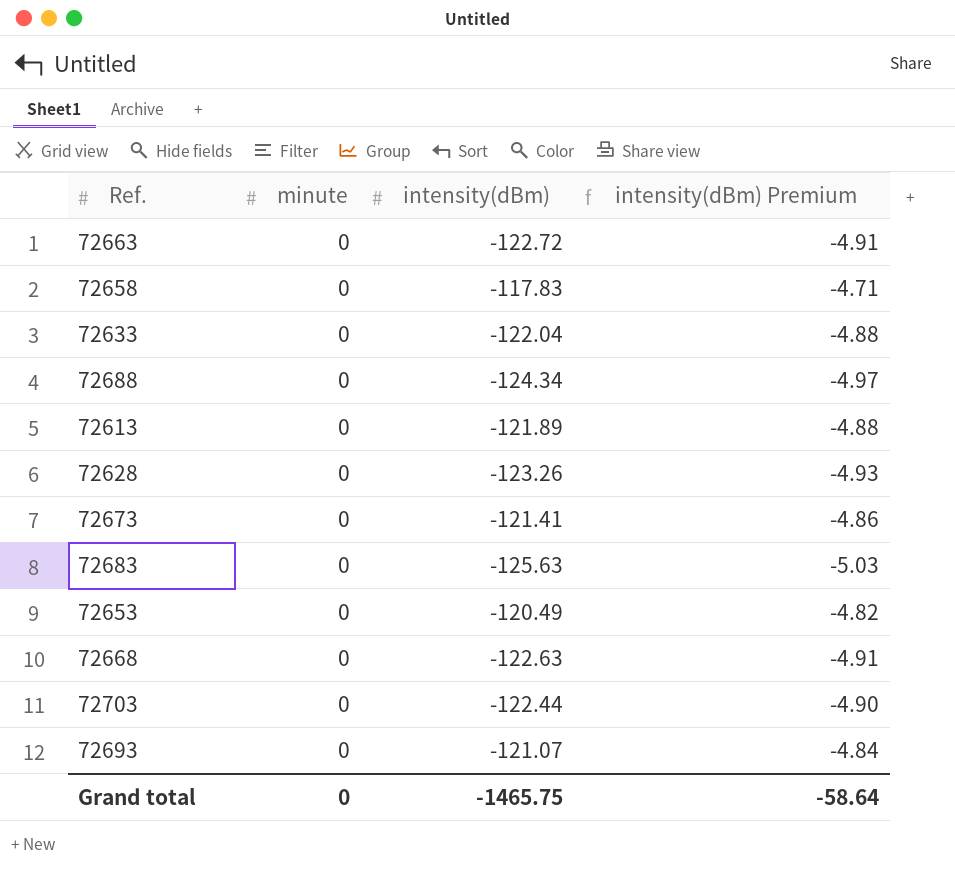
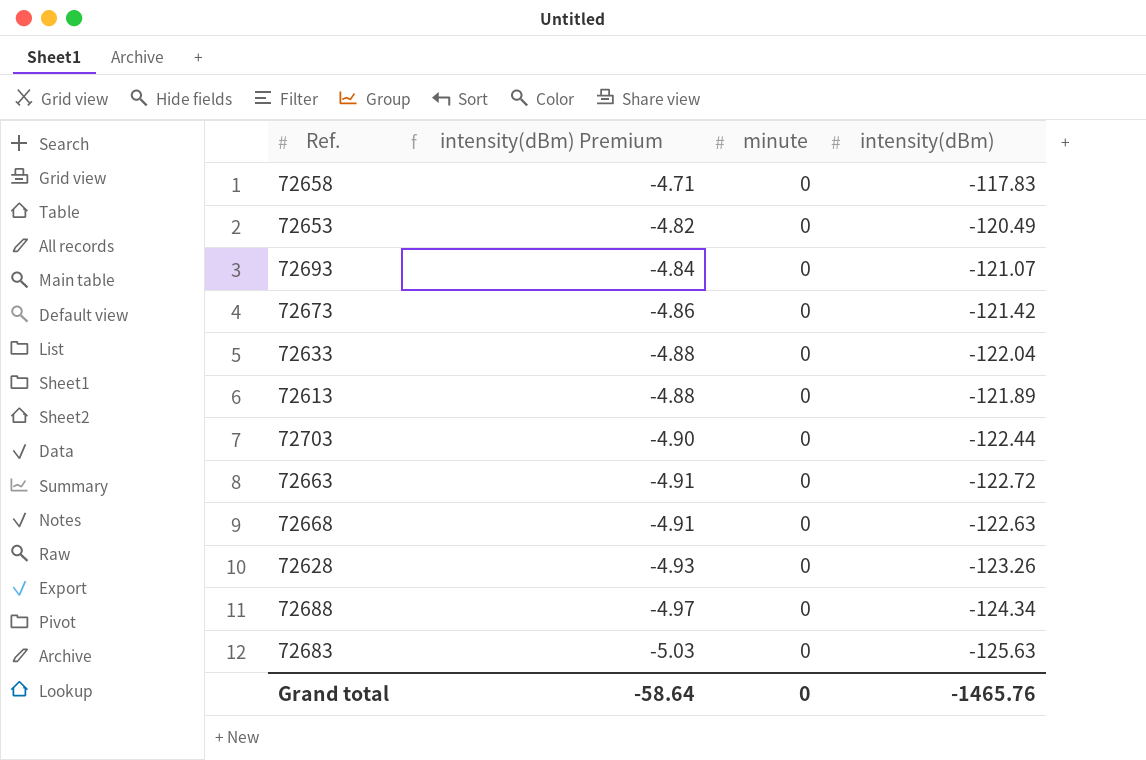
row order: none -> intensity(dBm) Premium descending
column intensity(dBm) Premium | position: 4 -> 2
72673 | intensity(dBm): -121.41 -> -121.42
Grand total | intensity(dBm): -1465.75 -> -1465.76

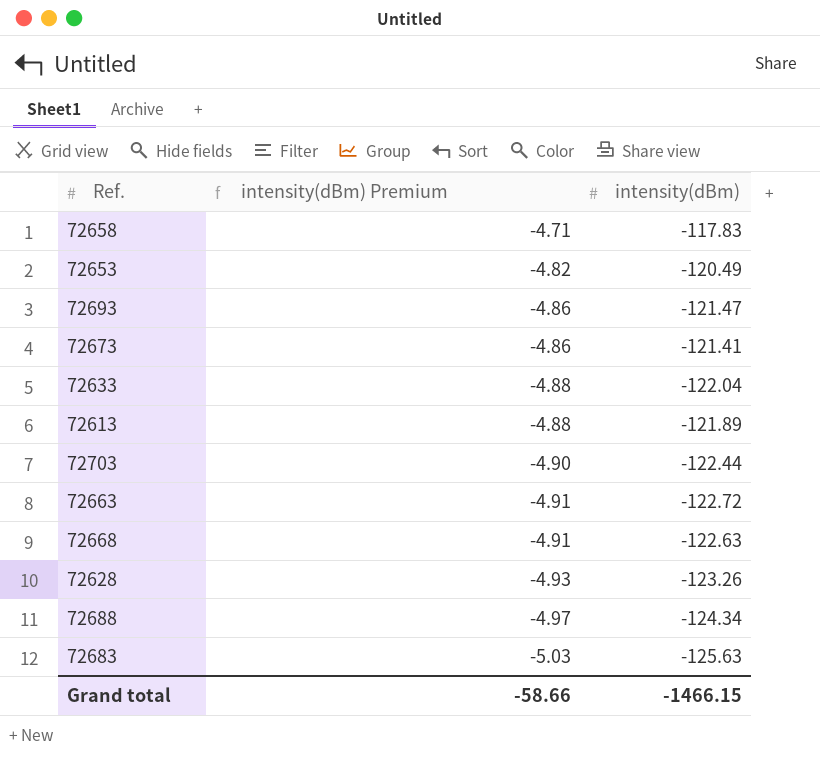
column minute | position: 3 -> none
72693 | intensity(dBm) Premium: -4.84 -> -4.86
72693 | intensity(dBm): -121.07 -> -121.47
72673 | intensity(dBm): -121.42 -> -121.41
Grand total | intensity(dBm) Premium: -58.64 -> -58.66
Grand total | intensity(dBm): -1465.76 -> -1466.15

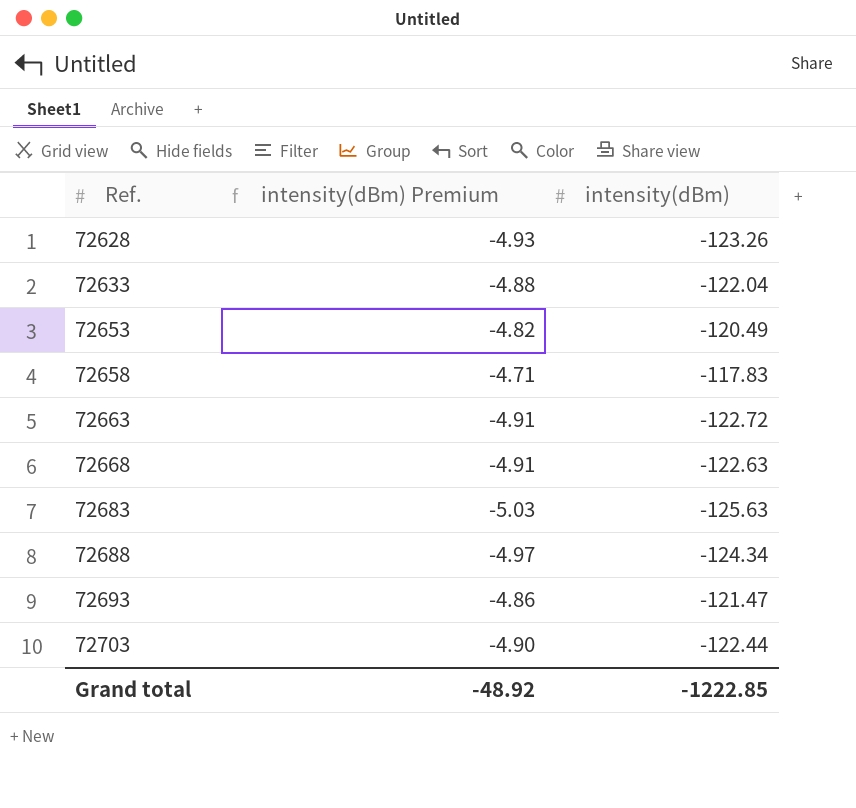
row order: intensity(dBm) Premium descending -> Ref. ascending
row 72673: -4.86 | -121.41 -> none
row 72613: -4.88 | -121.89 -> none
Grand total | intensity(dBm) Premium: -58.66 -> -48.92
Grand total | intensity(dBm): -1466.15 -> -1222.85

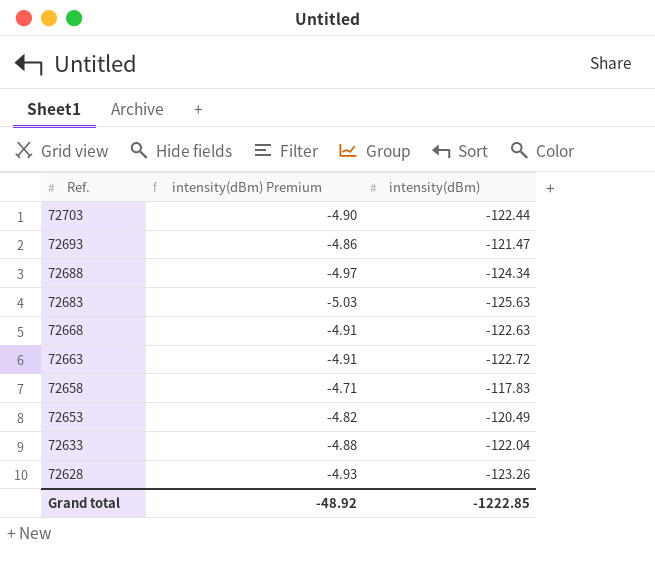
row order: Ref. ascending -> Ref. descending

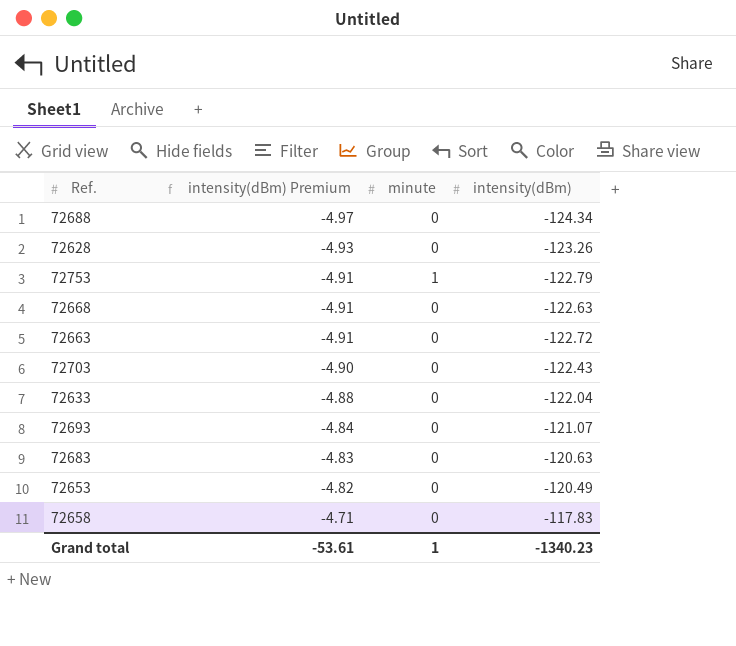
row order: Ref. descending -> intensity(dBm) Premium ascending
column minute | position: none -> 3
row 72753: none -> -4.91 | 1 | -122.79
72703 | intensity(dBm): -122.44 -> -122.43
72693 | intensity(dBm) Premium: -4.86 -> -4.84
72693 | intensity(dBm): -121.47 -> -121.07
72683 | intensity(dBm) Premium: -5.03 -> -4.83
72683 | intensity(dBm): -125.63 -> -120.63
Grand total | intensity(dBm) Premium: -48.92 -> -53.61
Grand total | intensity(dBm): -1222.85 -> -1340.23

